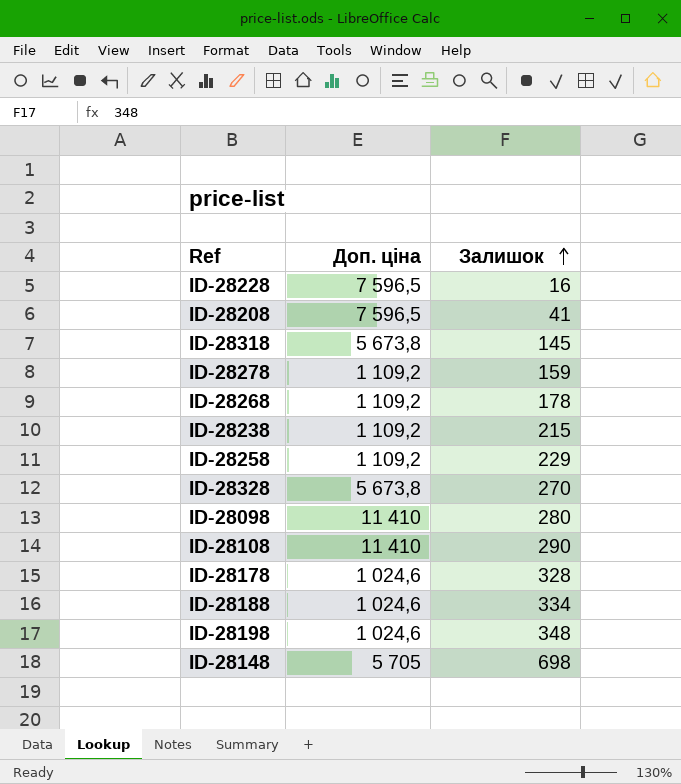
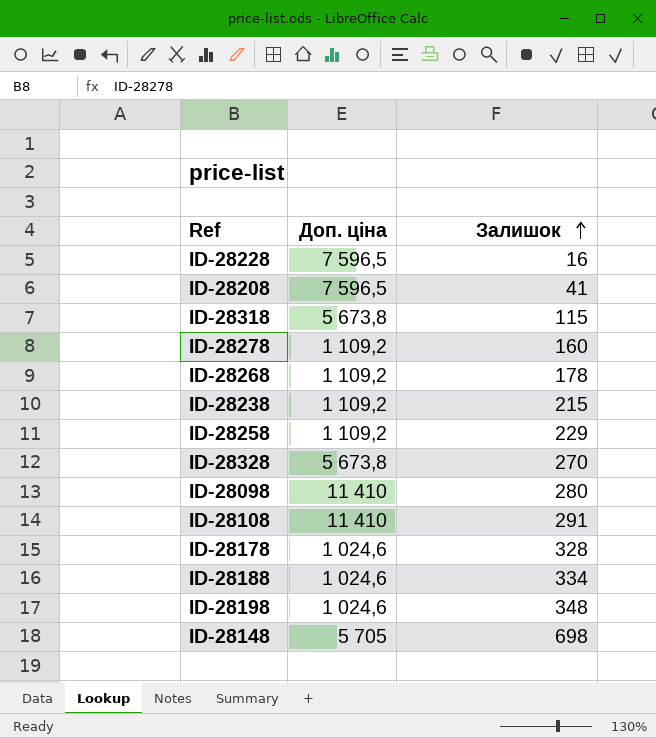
ID-28318 | Залишок: 145 -> 115
ID-28278 | Залишок: 159 -> 160
ID-28108 | Залишок: 290 -> 291

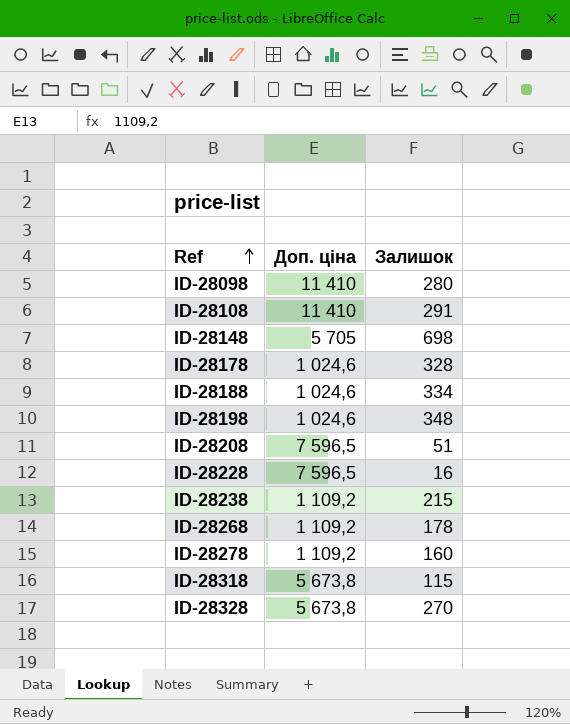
row order: Залишок ascending -> Ref ascending
row ID-28258: 1 109,2 | 229 -> none
ID-28208 | Залишок: 41 -> 51

